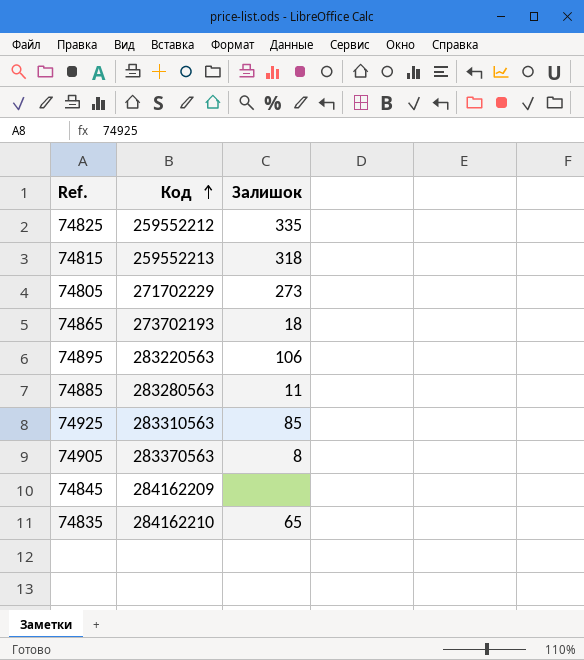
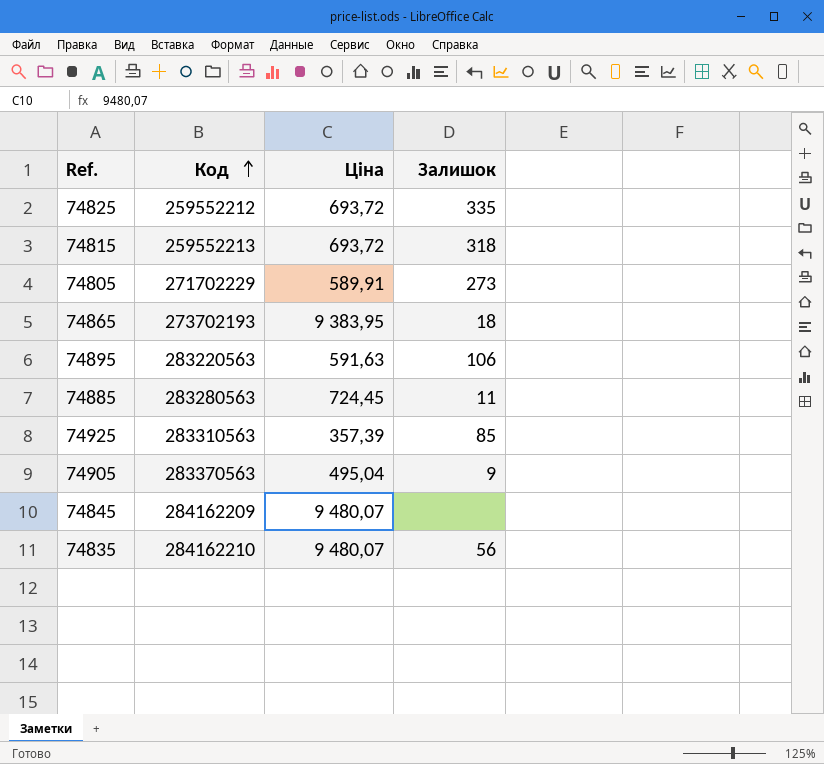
column Ціна | position: none -> 3
74905 | Залишок: 8 -> 9
74835 | Залишок: 65 -> 56

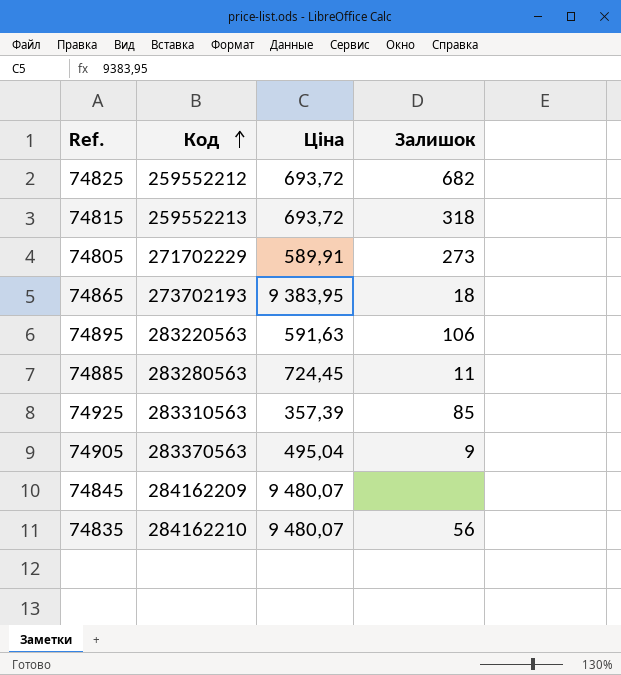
74825 | Залишок: 335 -> 682

